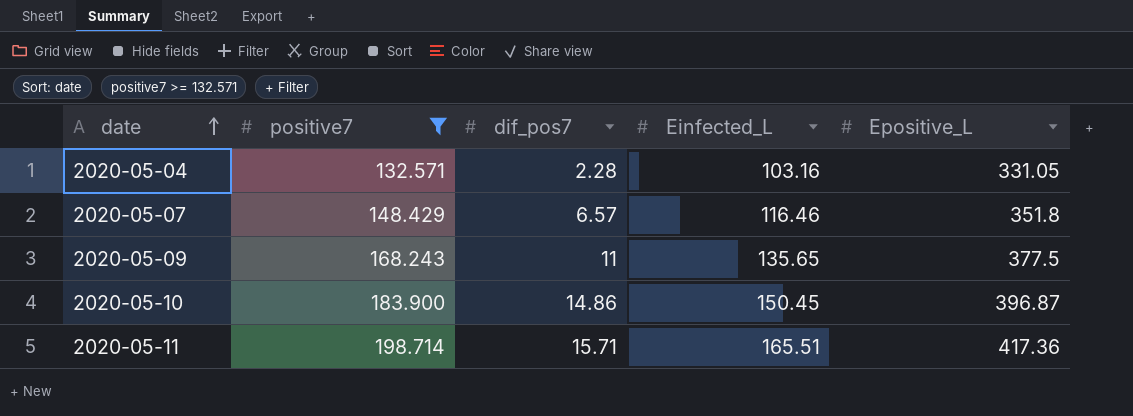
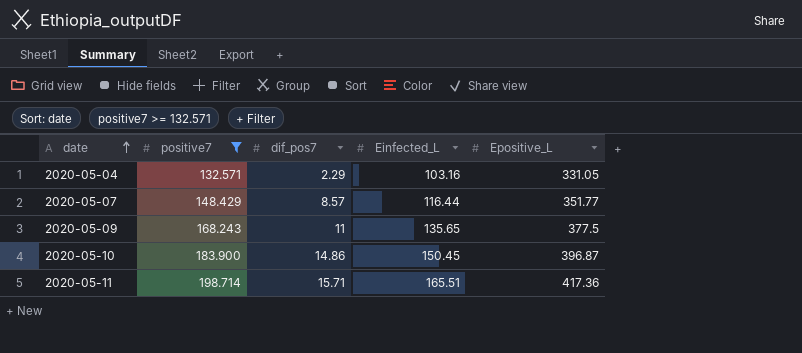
2020-05-04 | dif_pos7: 2.28 -> 2.29
2020-05-07 | dif_pos7: 6.57 -> 8.57
2020-05-07 | Einfected_L: 116.46 -> 116.44
2020-05-07 | Epositive_L: 351.8 -> 351.77

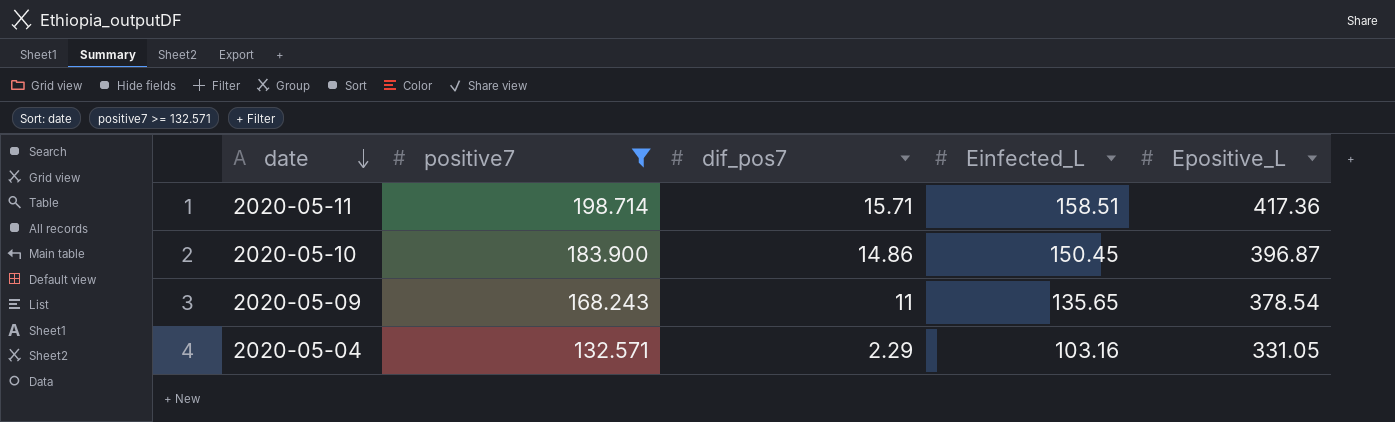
row order: date ascending -> date descending
row 2020-05-07: 148.429 | 8.57 | 116.44 | 351.77 -> none
2020-05-11 | Einfected_L: 165.51 -> 158.51
2020-05-09 | Epositive_L: 377.5 -> 378.54

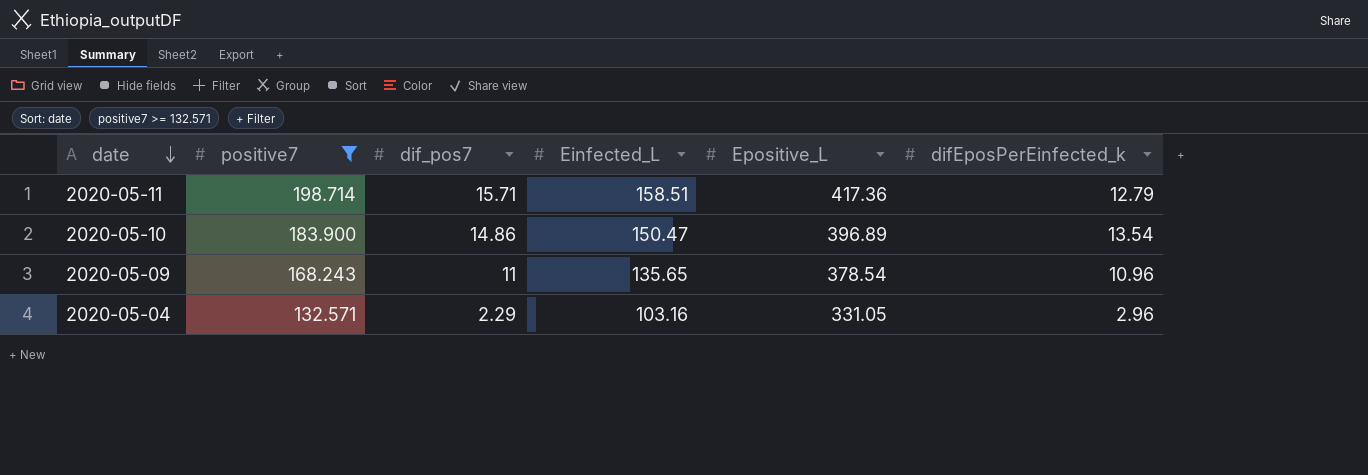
column difEposPerEinfected_k | position: none -> 6
2020-05-10 | Einfected_L: 150.45 -> 150.47
2020-05-10 | Epositive_L: 396.87 -> 396.89

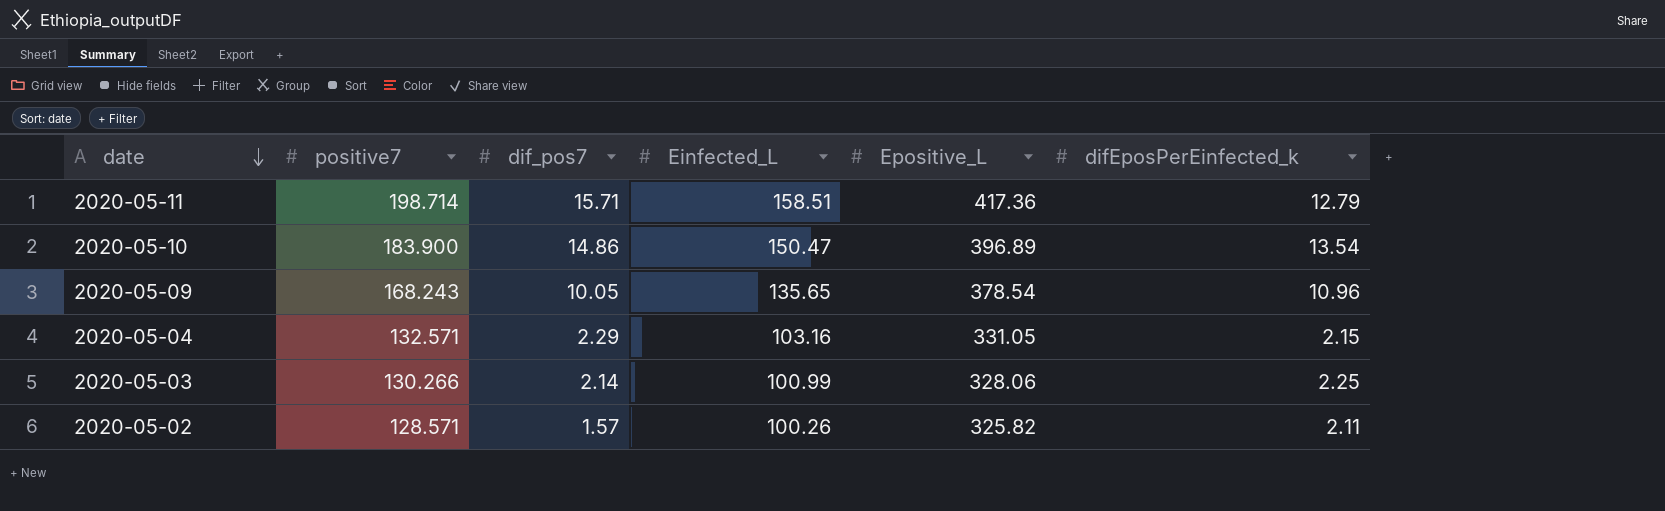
filter: positive7 >= 132.571 -> none
2020-05-09 | dif_pos7: 11 -> 10.05
2020-05-04 | difEposPerEinfected_k: 2.96 -> 2.15

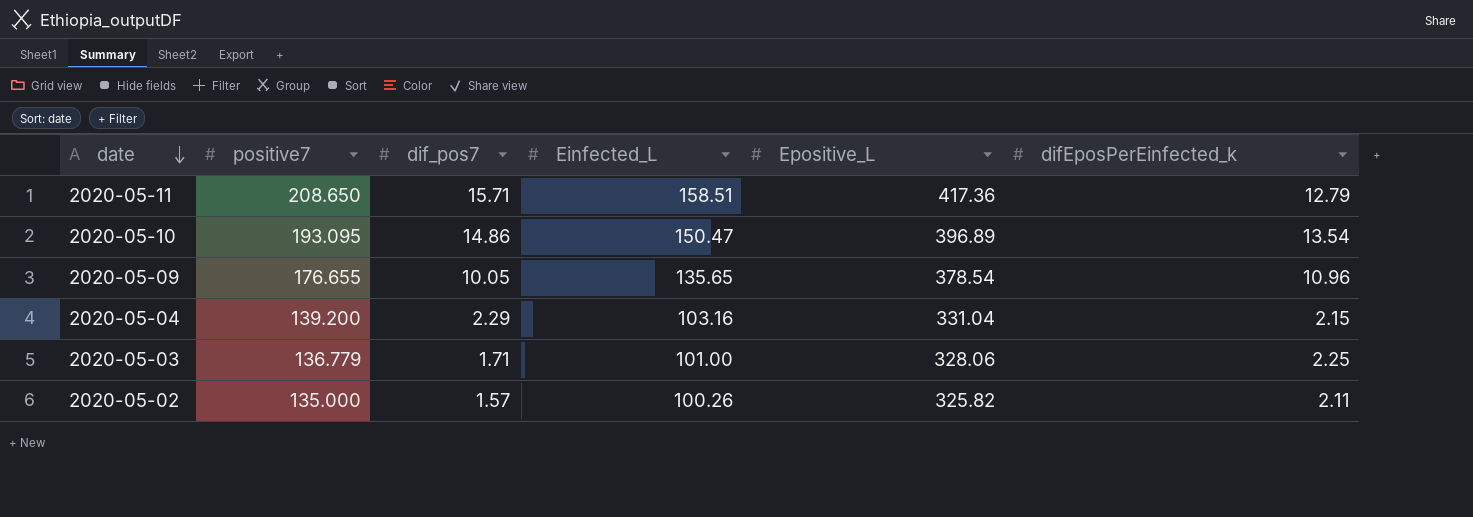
2020-05-11 | positive7: 198.714 -> 208.650
2020-05-10 | positive7: 183.900 -> 193.095
2020-05-09 | positive7: 168.243 -> 176.655
2020-05-04 | positive7: 132.571 -> 139.200
2020-05-04 | Epositive_L: 331.05 -> 331.04
2020-05-03 | positive7: 130.266 -> 136.779
2020-05-03 | dif_pos7: 2.14 -> 1.71
2020-05-03 | Einfected_L: 100.99 -> 101.00
2020-05-02 | positive7: 128.571 -> 135.000

